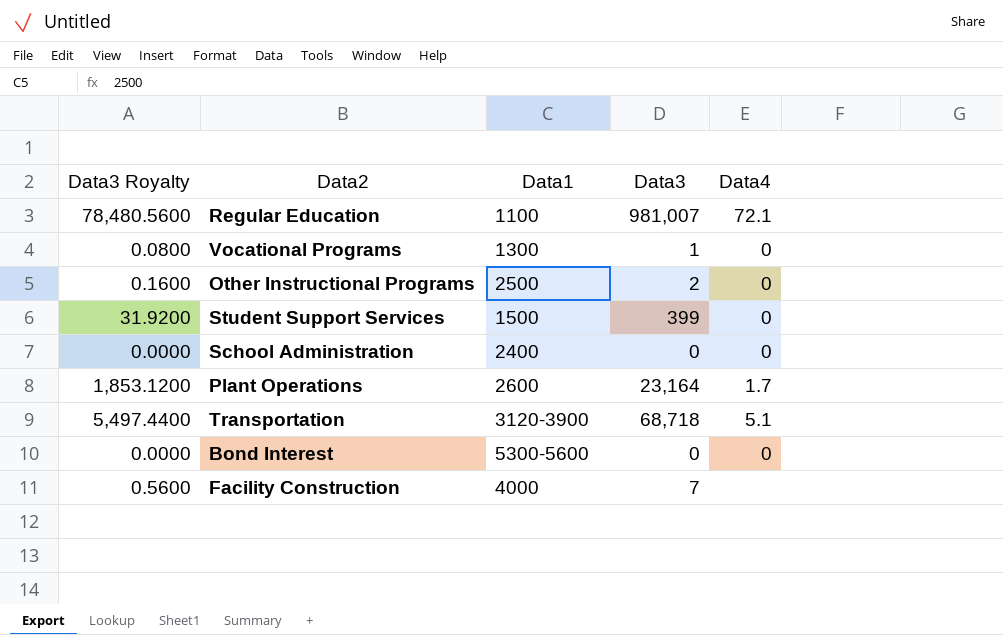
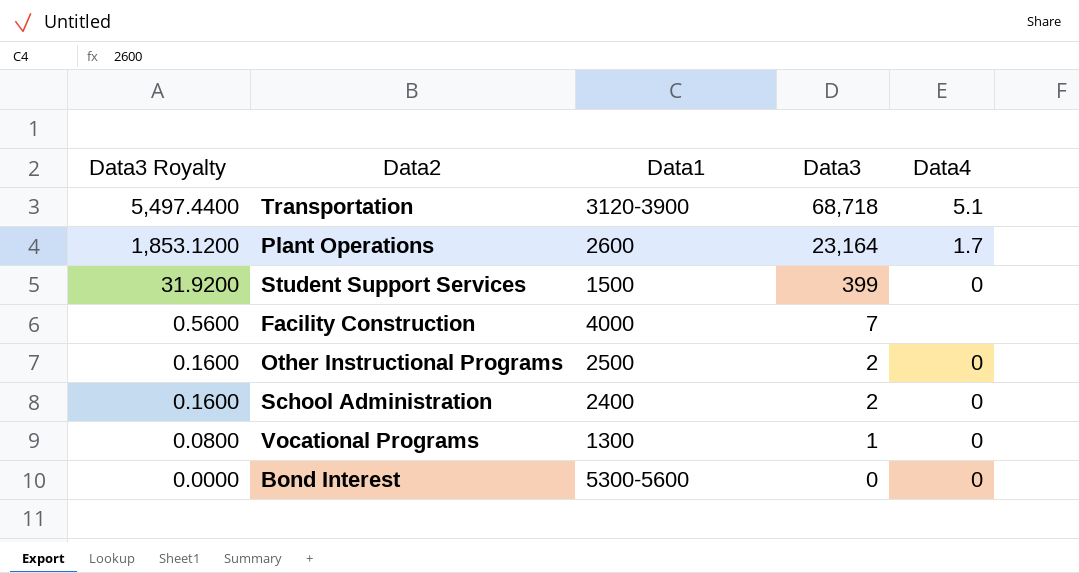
row order: none -> Data3 Royalty descending
row Regular Education: 78,480.5600 | 1100 | 981,007 | 72.1 -> none
School Administration | Data3 Royalty: 0.0000 -> 0.1600
School Administration | Data3: 0 -> 2

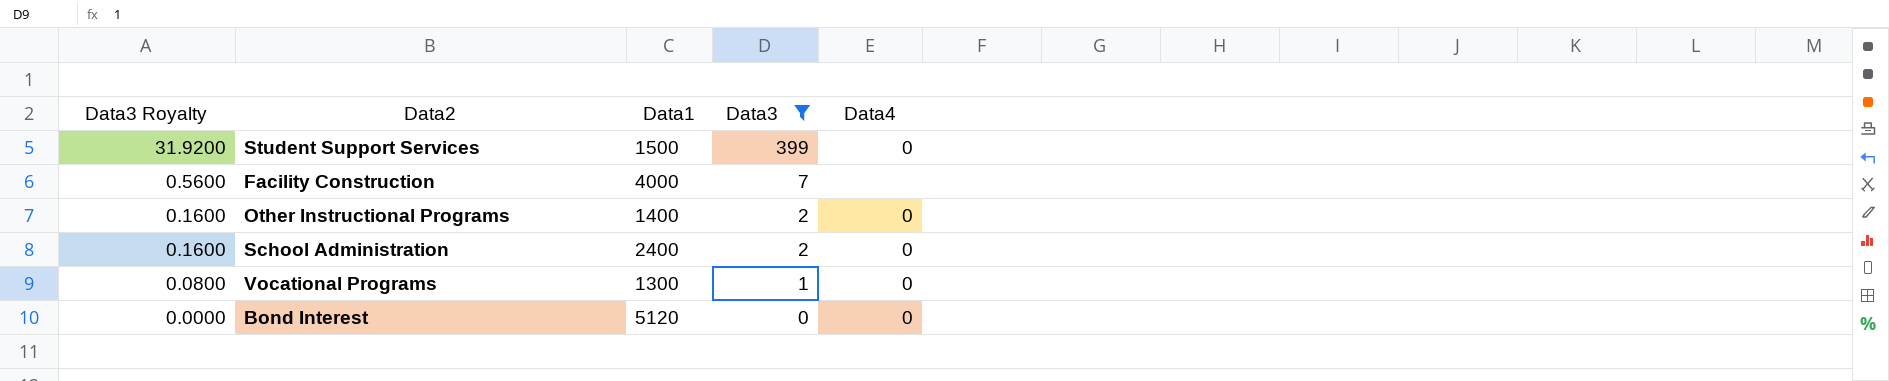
filter: none -> Data3 <= 399
Other Instructional Programs | Data1: 2500 -> 1400
Bond Interest | Data1: 5300-5600 -> 5120

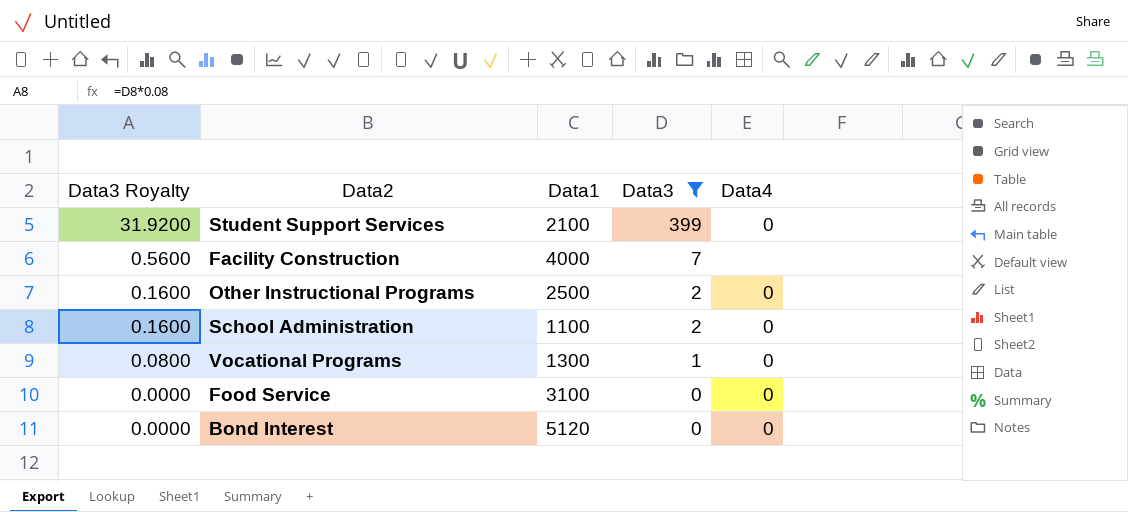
Student Support Services | Data1: 1500 -> 2100
Other Instructional Programs | Data1: 1400 -> 2500
School Administration | Data1: 2400 -> 1100
row Food Service: none -> 0.0000 | 3100 | 0 | 0

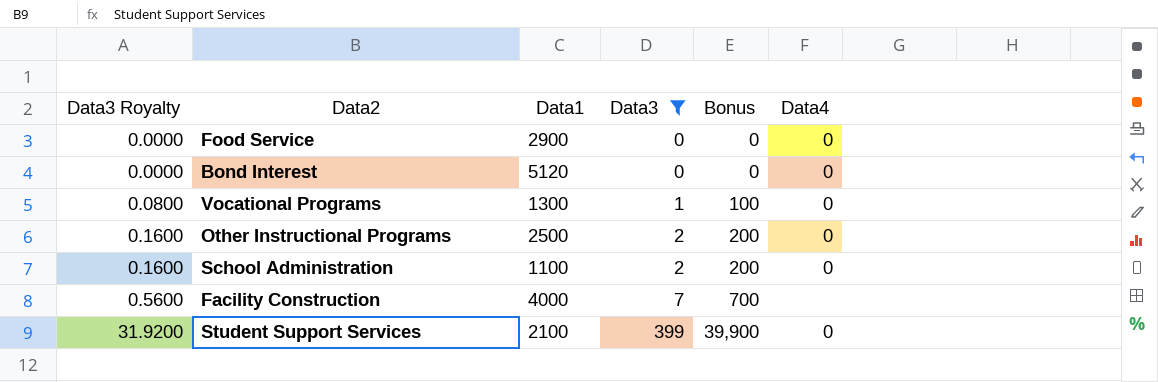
row order: Data3 Royalty descending -> Data3 Royalty ascending
column Bonus | formula: none -> [Data3] * 100
Food Service | Data1: 3100 -> 2900

